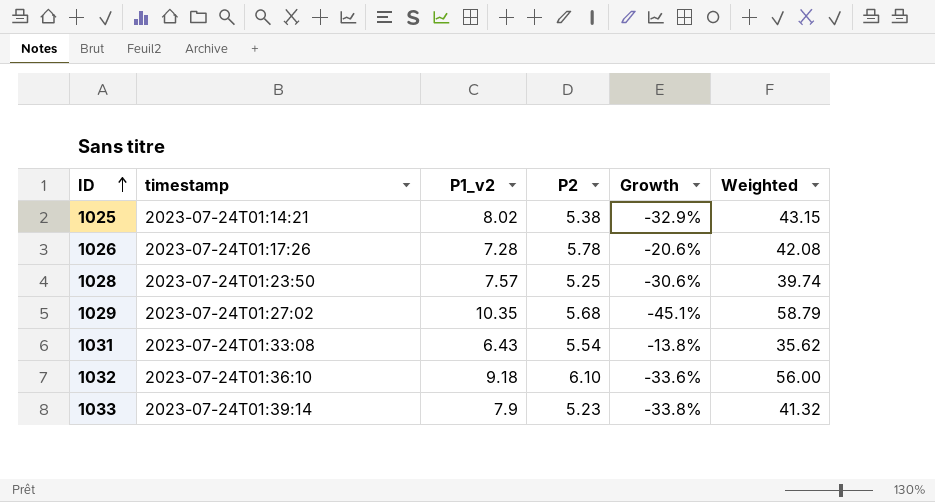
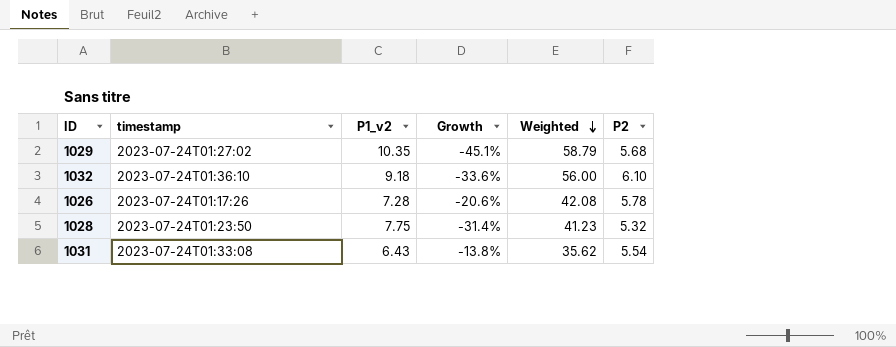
row order: ID ascending -> Weighted descending
column P2 | position: 4 -> 6
row 1025: 2023-07-24T01:14:21 | 8.02 | 5.38 | -32.9% | 43.15 -> none
row 1033: 2023-07-24T01:39:14 | 7.9 | 5.23 | -33.8% | 41.32 -> none
1028 | P1_v2: 7.57 -> 7.75
1028 | Growth: -30.6% -> -31.4%
1028 | Weighted: 39.74 -> 41.23
1028 | P2: 5.25 -> 5.32

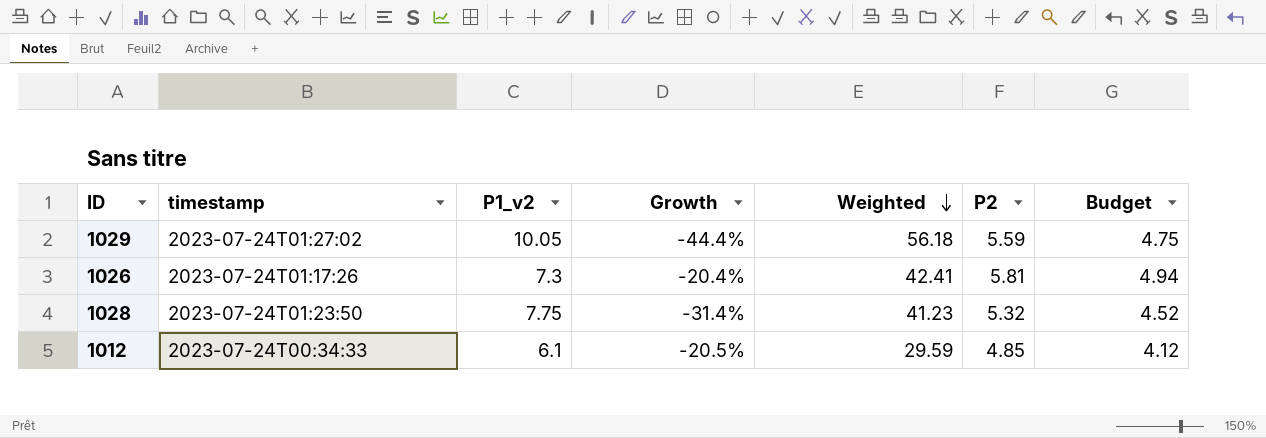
column Budget | formula: none -> [P2] * 0.85
row 1032: 2023-07-24T01:36:10 | 9.18 | -33.6% | 56.00 | 6.10 -> none
row 1031: 2023-07-24T01:33:08 | 6.43 | -13.8% | 35.62 | 5.54 -> none
1029 | P1_v2: 10.35 -> 10.05
1029 | Growth: -45.1% -> -44.4%
1029 | Weighted: 58.79 -> 56.18
1029 | P2: 5.68 -> 5.59
1026 | P1_v2: 7.28 -> 7.3
1026 | Growth: -20.6% -> -20.4%
1026 | Weighted: 42.08 -> 42.41
1026 | P2: 5.78 -> 5.81
row 1012: none -> 2023-07-24T00:34:33 | 6.1 | -20.5% | 29.59 | 4.85 | 4.12

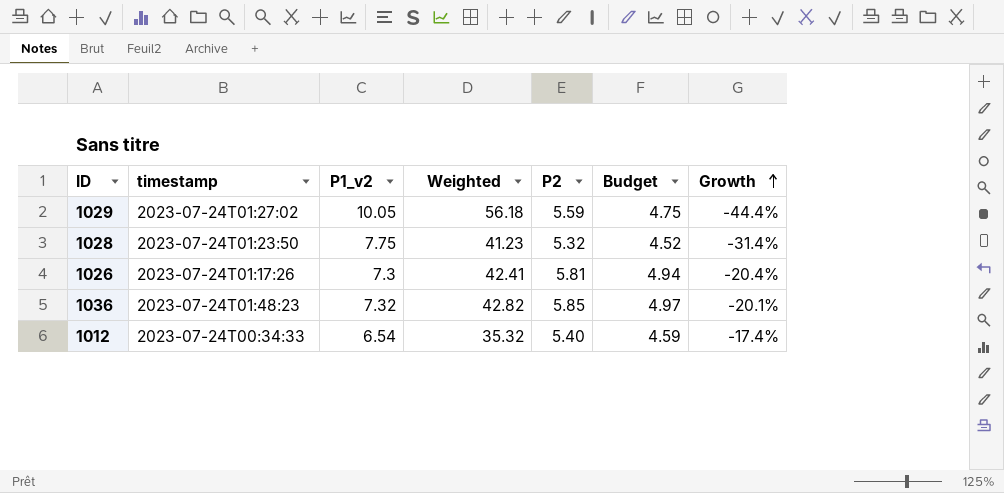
row order: Weighted descending -> Growth ascending
column Growth | position: 4 -> 7
row 1036: none -> 2023-07-24T01:48:23 | 7.32 | 42.82 | 5.85 | 4.97 | -20.1%
1012 | P1_v2: 6.1 -> 6.54
1012 | Weighted: 29.59 -> 35.32
1012 | P2: 4.85 -> 5.40
1012 | Budget: 4.12 -> 4.59
1012 | Growth: -20.5% -> -17.4%

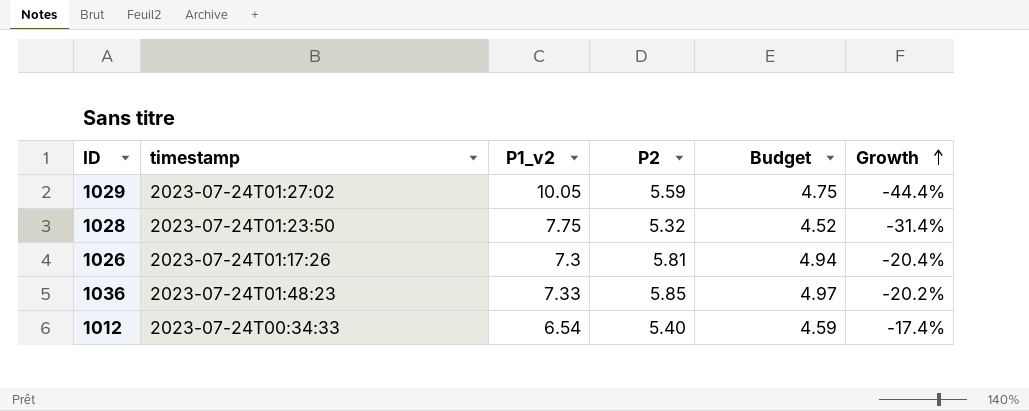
column Weighted | formula: [P1_v2] * [P2] -> none
1036 | P1_v2: 7.32 -> 7.33
1036 | Growth: -20.1% -> -20.2%

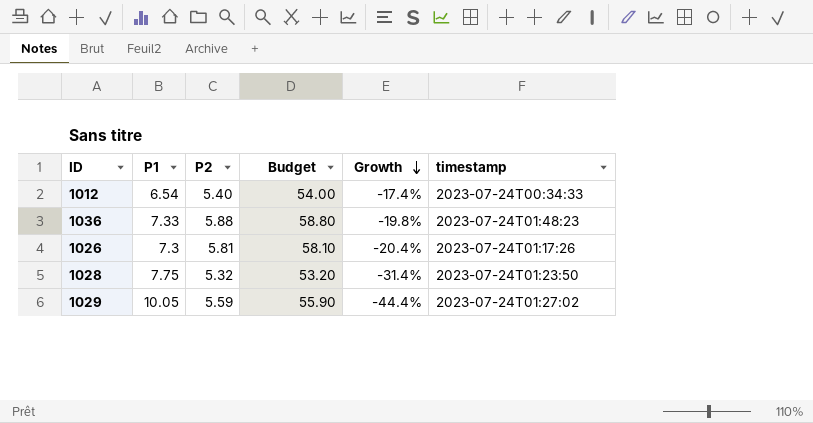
row order: Growth ascending -> Growth descending
column name: P1_v2 -> P1
column Budget | formula: [P2] * 0.85 -> [P2] * 10
column timestamp | position: 2 -> 6
1036 | P2: 5.85 -> 5.88
1036 | Growth: -20.2% -> -19.8%

